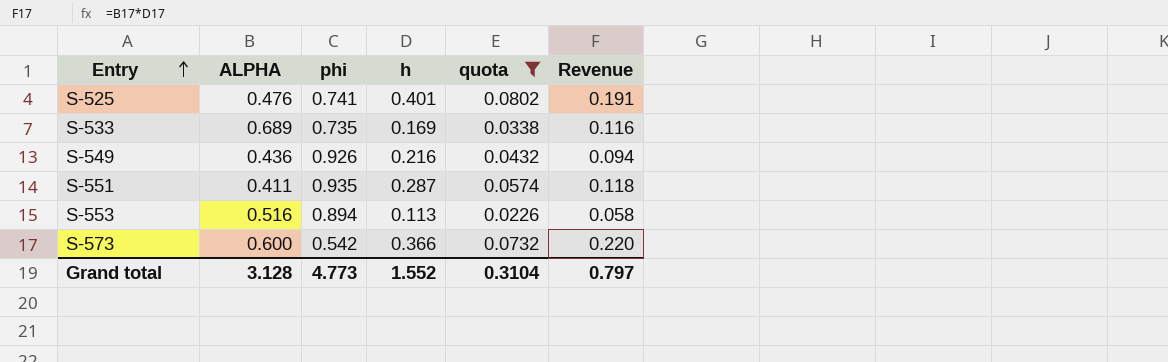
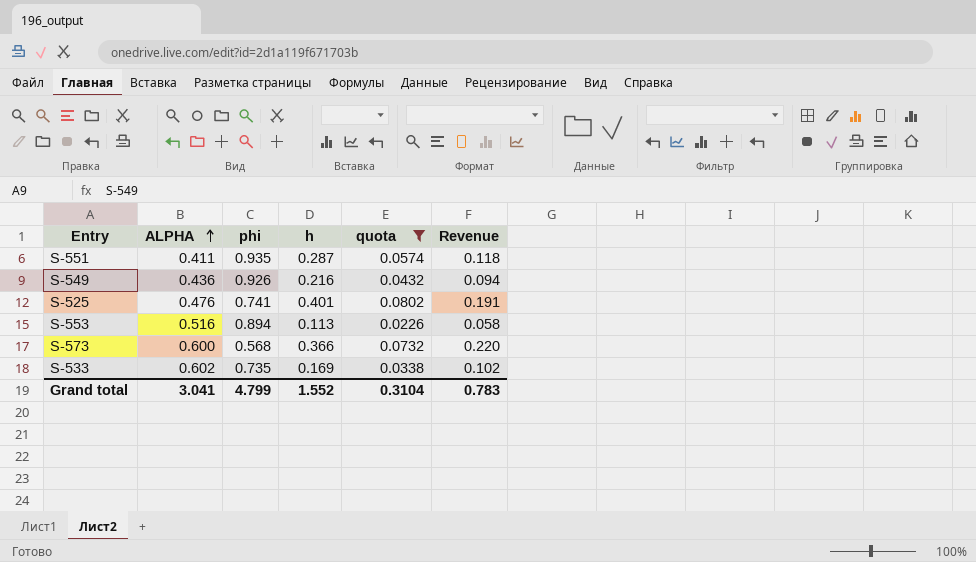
row order: Entry ascending -> ALPHA ascending
S-573 | phi: 0.542 -> 0.568
S-533 | ALPHA: 0.689 -> 0.602
S-533 | Revenue: 0.116 -> 0.102
Grand total | ALPHA: 3.128 -> 3.041
Grand total | phi: 4.773 -> 4.799
Grand total | Revenue: 0.797 -> 0.783

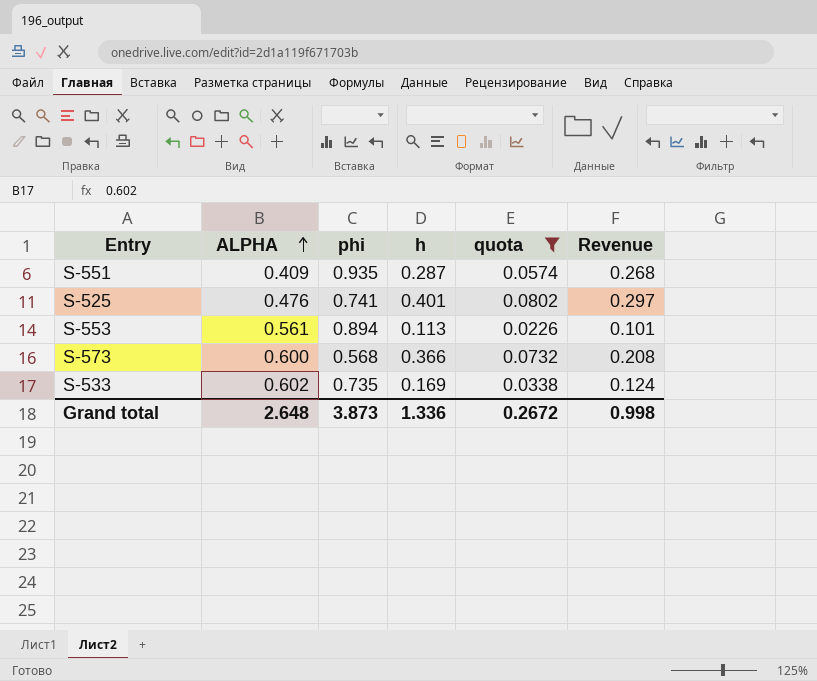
column Revenue | formula: [ALPHA] * [h] -> [phi] * [h]
row S-549: 0.436 | 0.926 | 0.216 | 0.0432 | 0.094 -> none
S-551 | ALPHA: 0.411 -> 0.409
S-553 | ALPHA: 0.516 -> 0.561
Grand total | ALPHA: 3.041 -> 2.648
Grand total | phi: 4.799 -> 3.873
Grand total | h: 1.552 -> 1.336
Grand total | quota: 0.3104 -> 0.2672
Grand total | Revenue: 0.783 -> 0.998

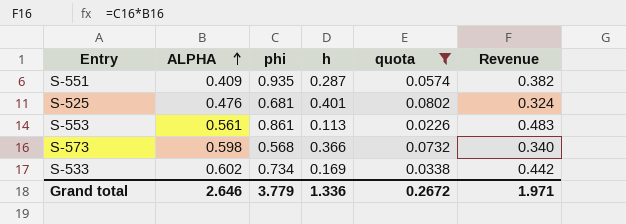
column Revenue | formula: [phi] * [h] -> [ALPHA] * [phi]
S-525 | phi: 0.741 -> 0.681
S-553 | phi: 0.894 -> 0.861
S-573 | ALPHA: 0.600 -> 0.598
S-533 | phi: 0.735 -> 0.734
Grand total | ALPHA: 2.648 -> 2.646
Grand total | phi: 3.873 -> 3.779
Grand total | Revenue: 0.998 -> 1.971

